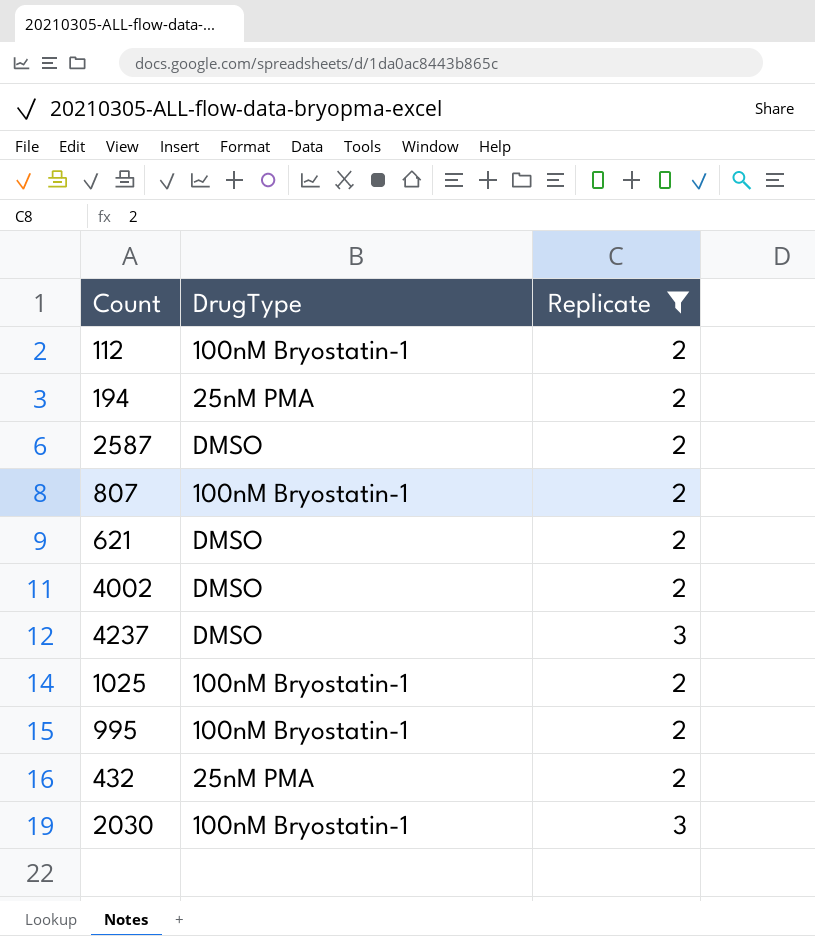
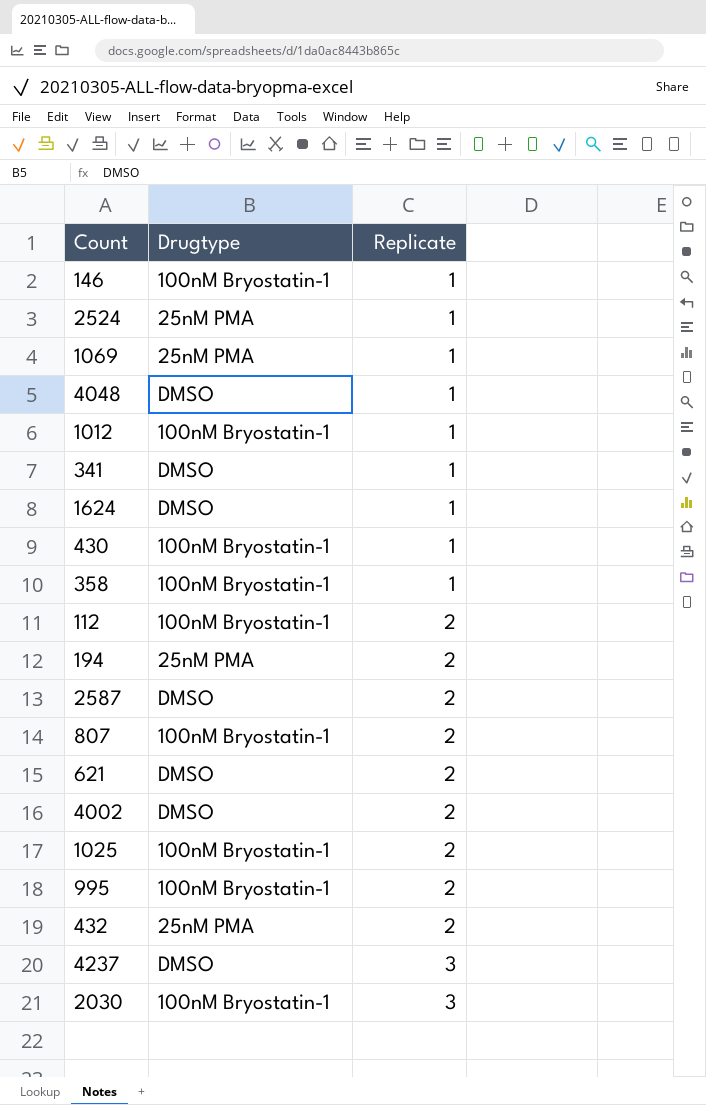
filter: Replicate != 1 -> none
row order: none -> Replicate ascending
column name: DrugType -> Drugtype

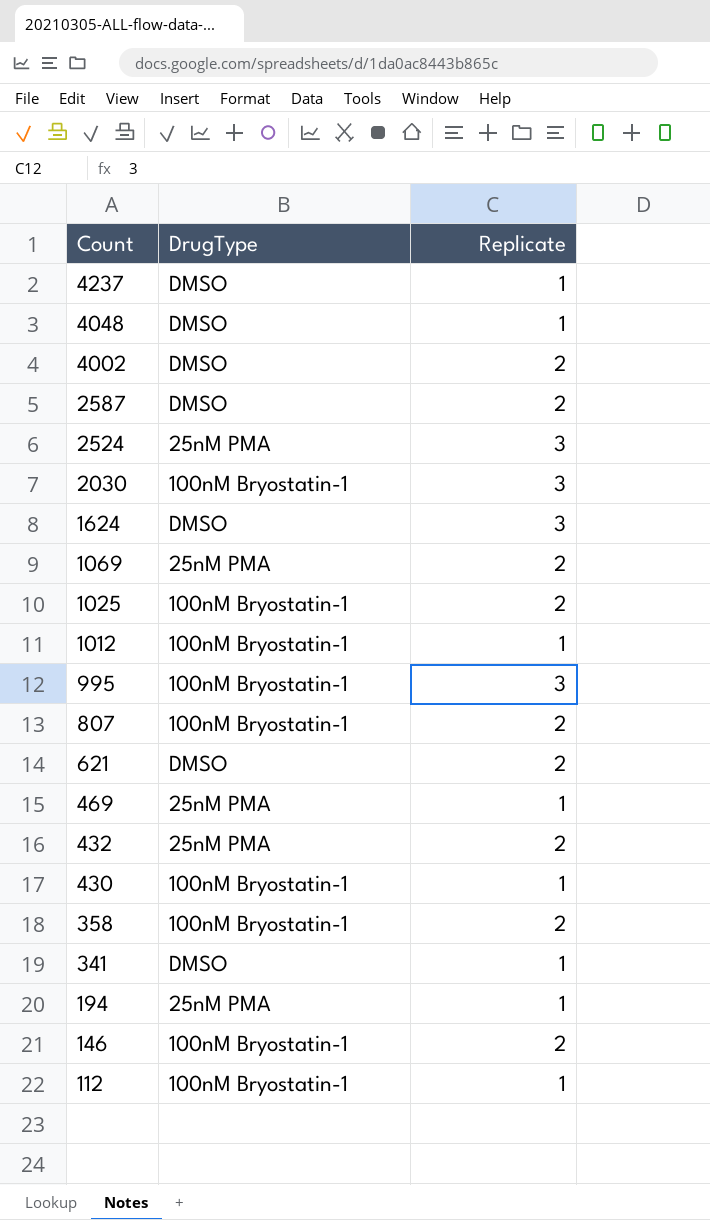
row order: Replicate ascending -> Count descending
column name: Drugtype -> DrugType
4237 | Replicate: 3 -> 1
2524 | Replicate: 1 -> 3
1624 | Replicate: 1 -> 3
1069 | Replicate: 1 -> 2
995 | Replicate: 2 -> 3
row 469: none -> 25nM PMA | 1
358 | Replicate: 1 -> 2
194 | Replicate: 2 -> 1
146 | Replicate: 1 -> 2
112 | Replicate: 2 -> 1

